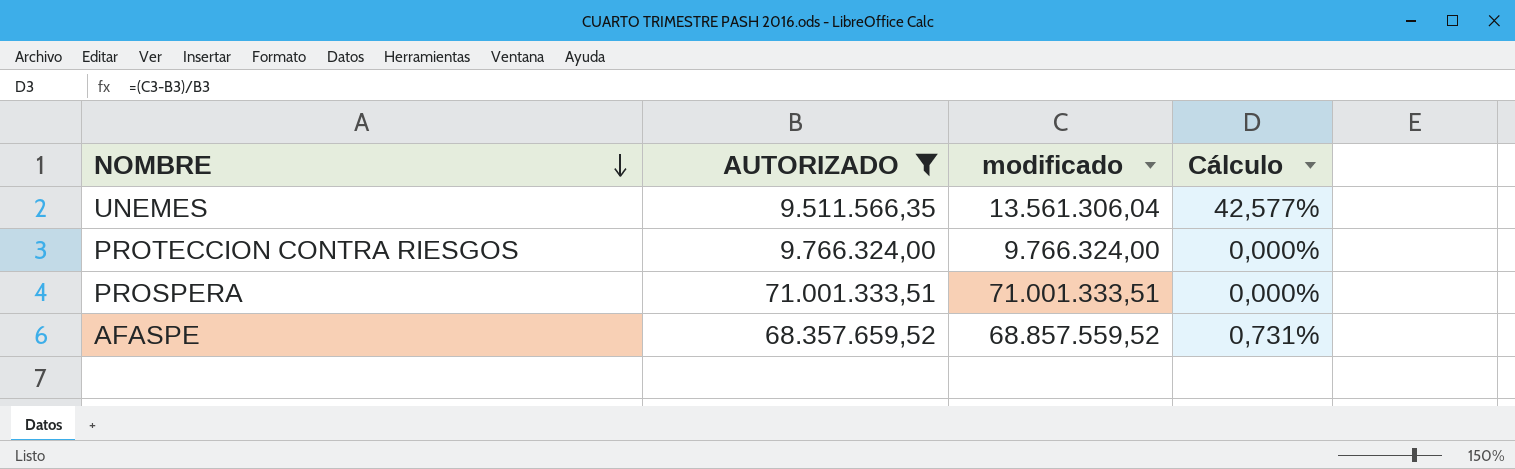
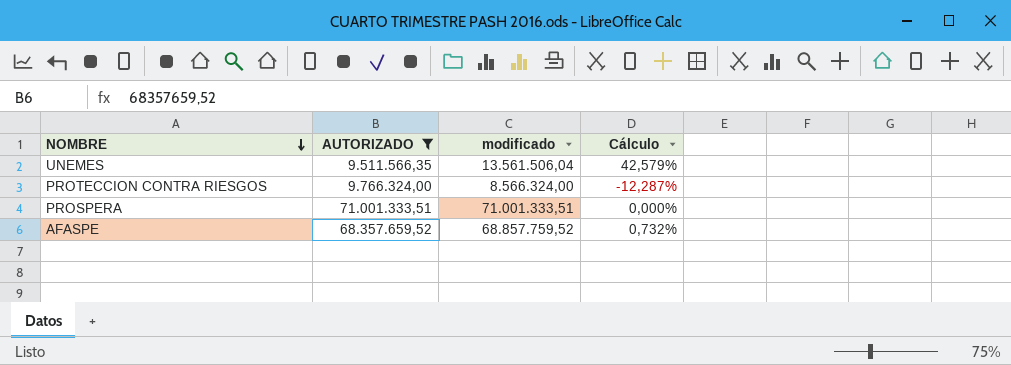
UNEMES | modificado: 13.561.306,04 -> 13.561.506,04
UNEMES | Cálculo: 42,577% -> 42,579%
PROTECCION CONTRA RIESGOS | modificado: 9.766.324,00 -> 8.566.324,00
PROTECCION CONTRA RIESGOS | Cálculo: 0,000% -> -12,287%
AFASPE | modificado: 68.857.559,52 -> 68.857.759,52
AFASPE | Cálculo: 0,731% -> 0,732%

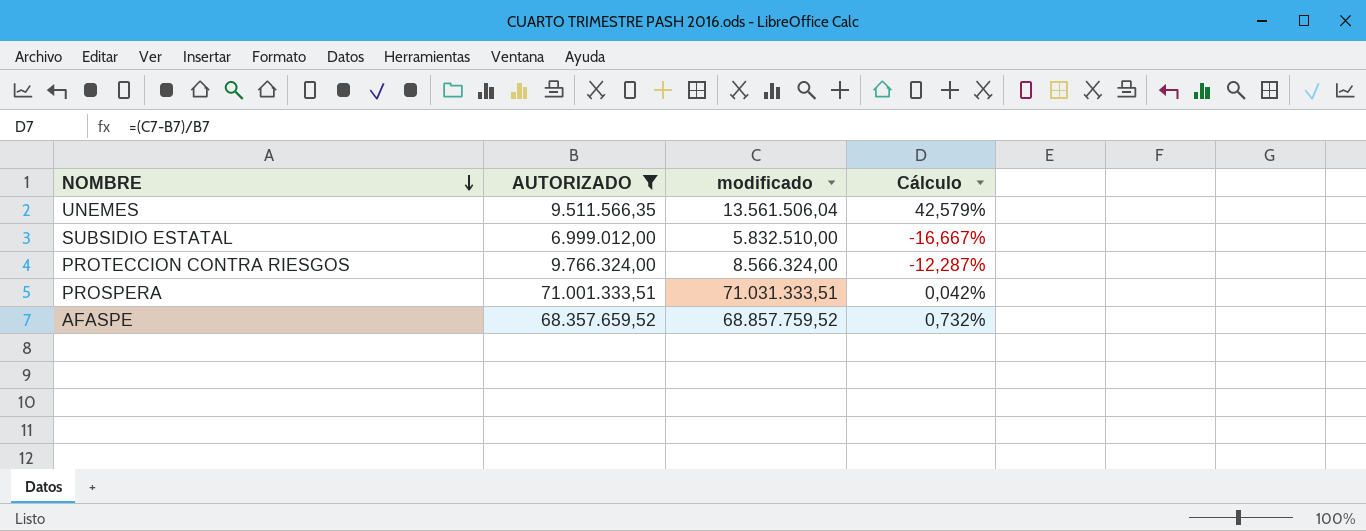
row SUBSIDIO ESTATAL: none -> 6.999.012,00 | 5.832.510,00 | -16,667%
PROSPERA | modificado: 71.001.333,51 -> 71.031.333,51
PROSPERA | Cálculo: 0,000% -> 0,042%

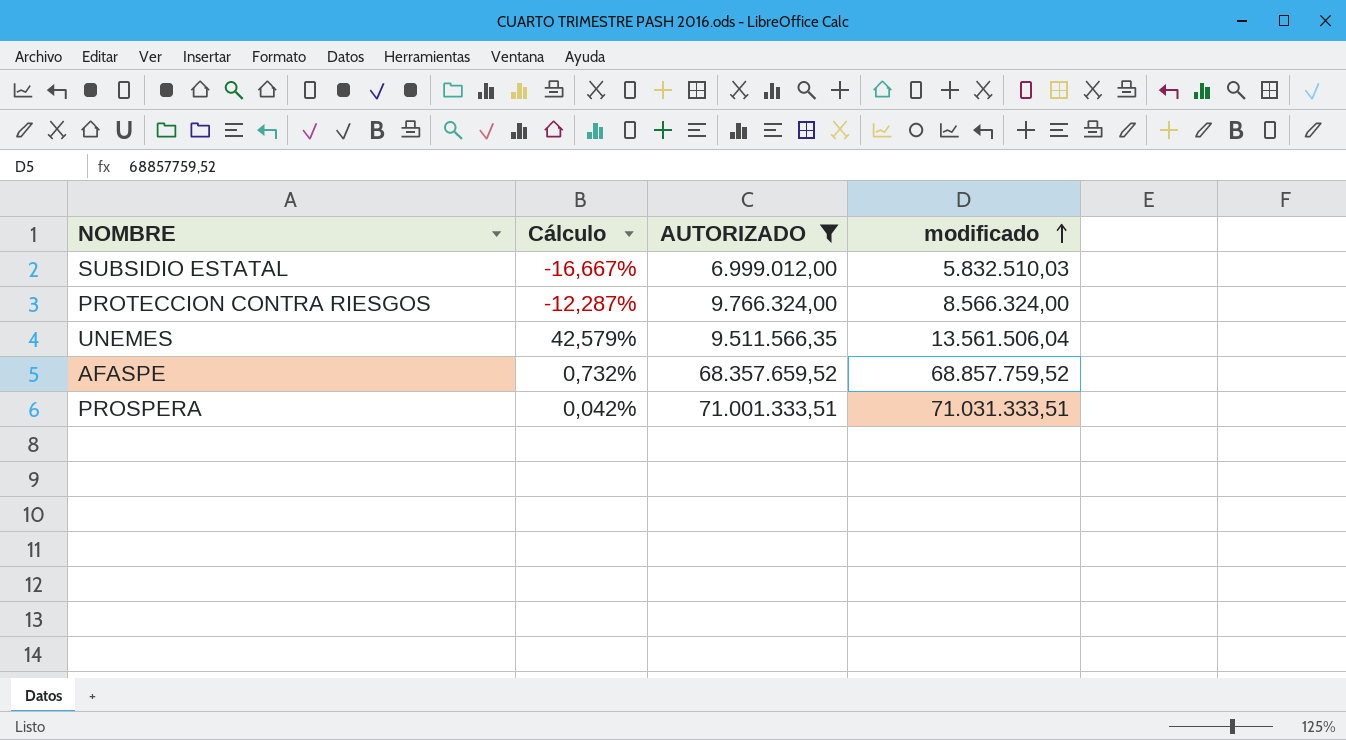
row order: NOMBRE descending -> modificado ascending
column Cálculo | position: 4 -> 2
SUBSIDIO ESTATAL | modificado: 5.832.510,00 -> 5.832.510,03

